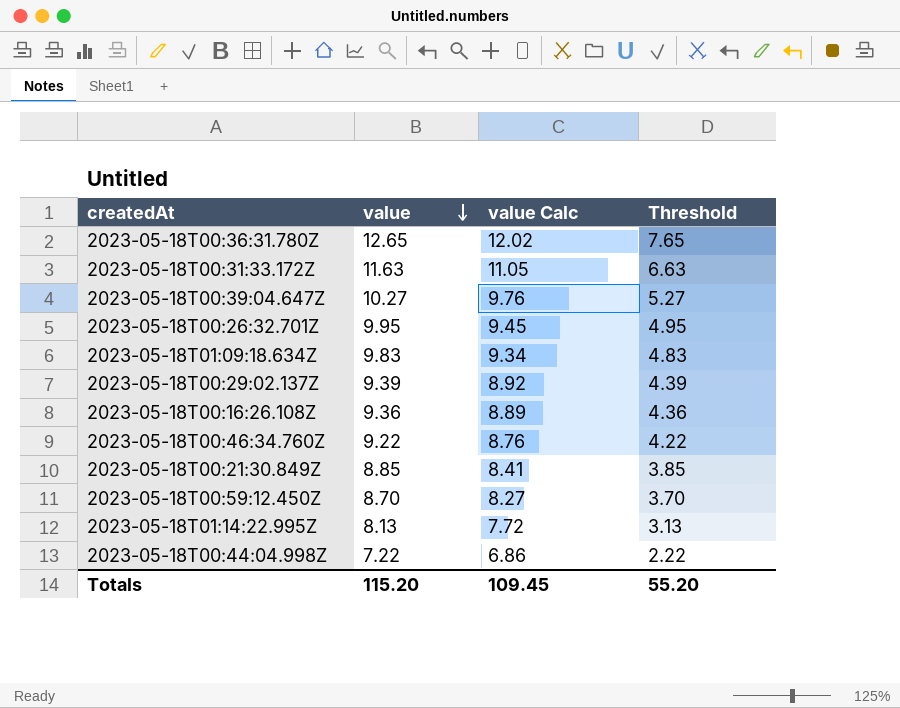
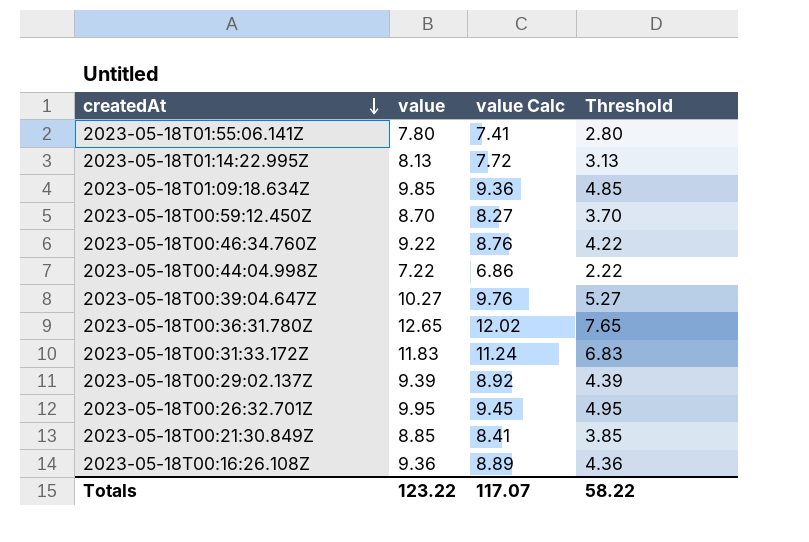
row order: value descending -> createdAt descending
row 2023-05-18T01:55:06.141Z: none -> 7.80 | 7.41 | 2.80
2023-05-18T01:09:18.634Z | value: 9.83 -> 9.85
2023-05-18T01:09:18.634Z | value Calc: 9.34 -> 9.36
2023-05-18T01:09:18.634Z | Threshold: 4.83 -> 4.85
2023-05-18T00:31:33.172Z | value: 11.63 -> 11.83
2023-05-18T00:31:33.172Z | value Calc: 11.05 -> 11.24
2023-05-18T00:31:33.172Z | Threshold: 6.63 -> 6.83
Totals | value: 115.20 -> 123.22
Totals | value Calc: 109.45 -> 117.07
Totals | Threshold: 55.20 -> 58.22

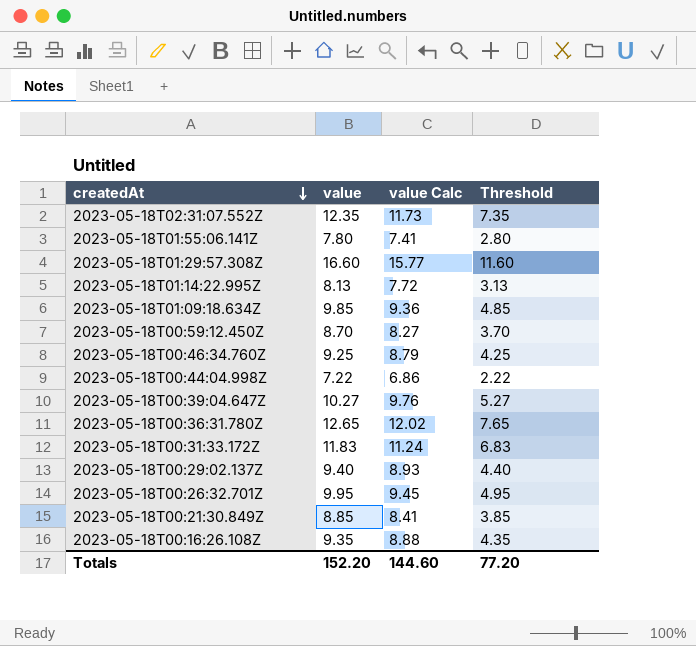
row 2023-05-18T02:31:07.552Z: none -> 12.35 | 11.73 | 7.35
row 2023-05-18T01:29:57.308Z: none -> 16.60 | 15.77 | 11.60
2023-05-18T00:46:34.760Z | value: 9.22 -> 9.25
2023-05-18T00:46:34.760Z | value Calc: 8.76 -> 8.79
2023-05-18T00:46:34.760Z | Threshold: 4.22 -> 4.25
2023-05-18T00:29:02.137Z | value: 9.39 -> 9.40
2023-05-18T00:29:02.137Z | value Calc: 8.92 -> 8.93
2023-05-18T00:29:02.137Z | Threshold: 4.39 -> 4.40
2023-05-18T00:16:26.108Z | value: 9.36 -> 9.35
2023-05-18T00:16:26.108Z | value Calc: 8.89 -> 8.88
2023-05-18T00:16:26.108Z | Threshold: 4.36 -> 4.35
Totals | value: 123.22 -> 152.20
Totals | value Calc: 117.07 -> 144.60
Totals | Threshold: 58.22 -> 77.20

